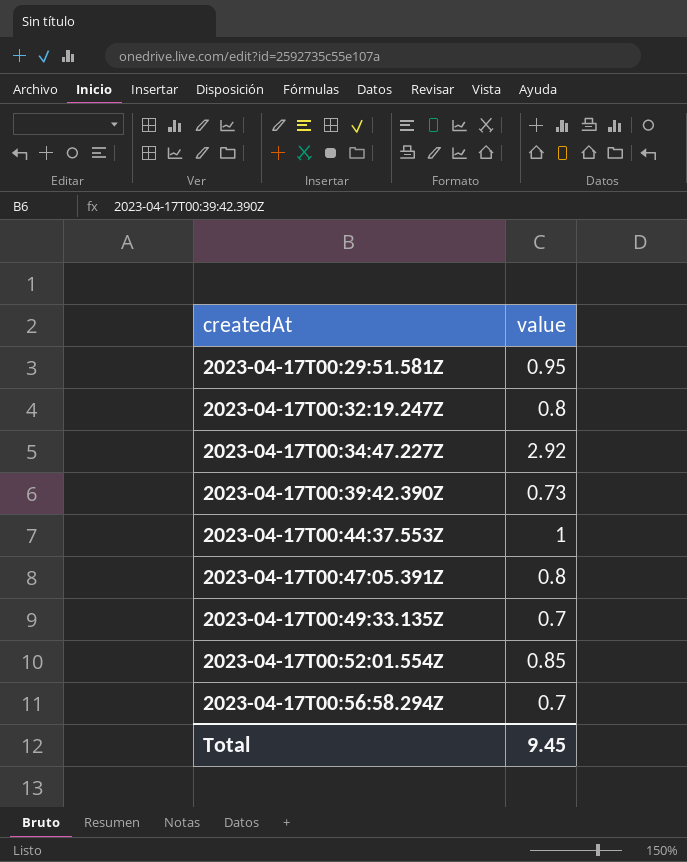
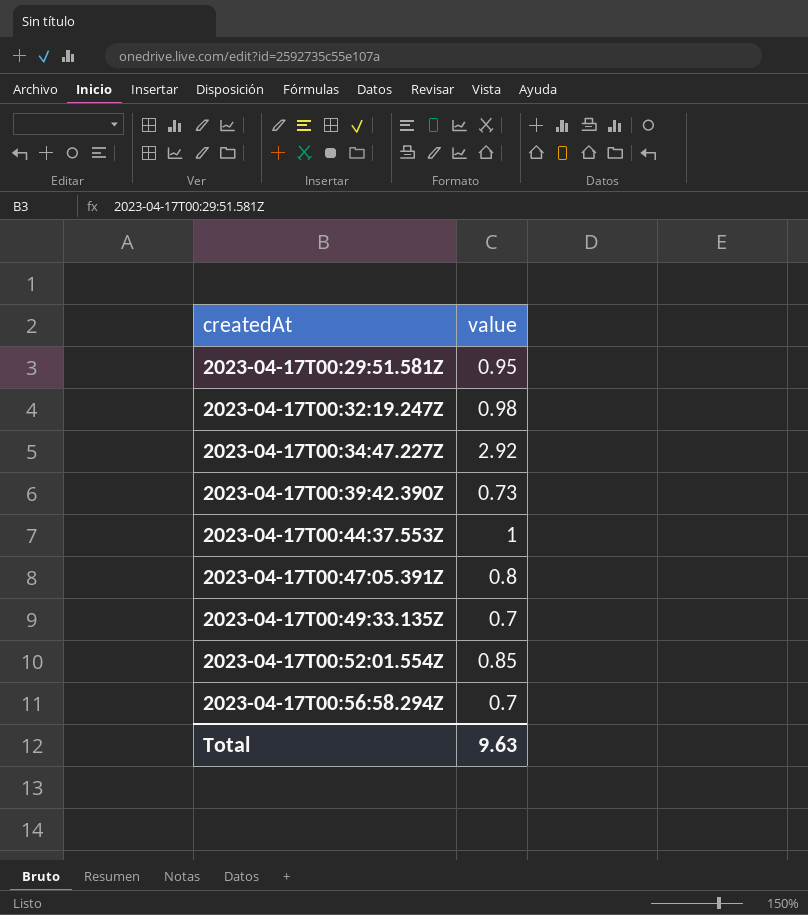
2023-04-17T00:32:19.247Z | value: 0.8 -> 0.98
Total | value: 9.45 -> 9.63

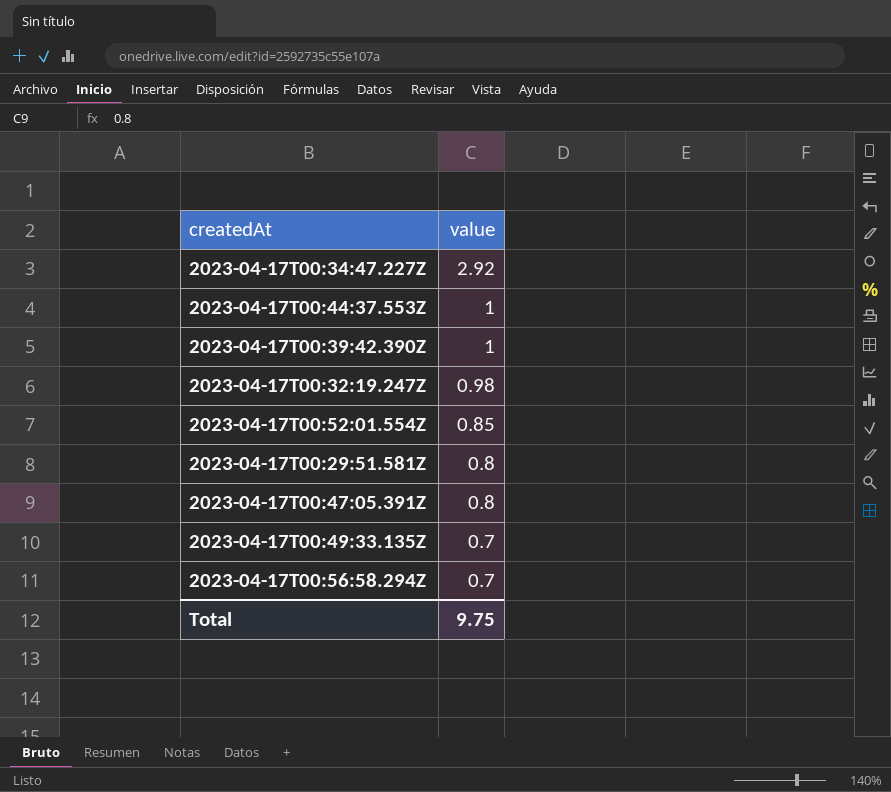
row order: createdAt ascending -> value descending
2023-04-17T00:39:42.390Z | value: 0.73 -> 1
2023-04-17T00:29:51.581Z | value: 0.95 -> 0.8
Total | value: 9.63 -> 9.75

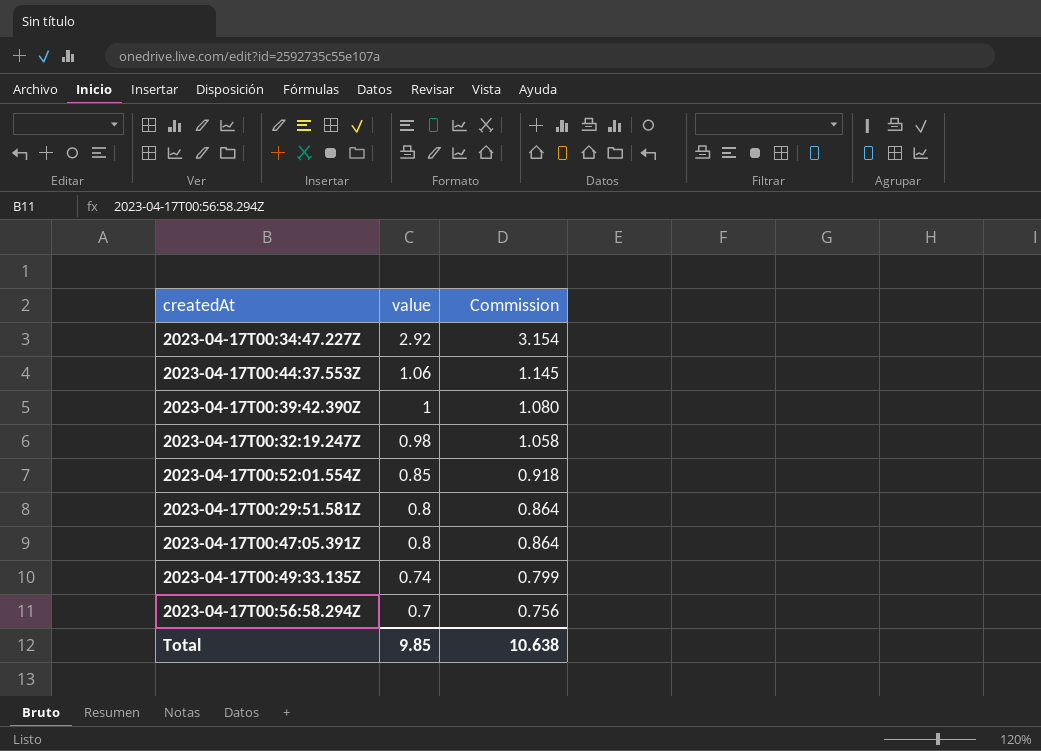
column Commission | formula: none -> [value] * 1.08
2023-04-17T00:44:37.553Z | value: 1 -> 1.06
2023-04-17T00:49:33.135Z | value: 0.7 -> 0.74
Total | value: 9.75 -> 9.85

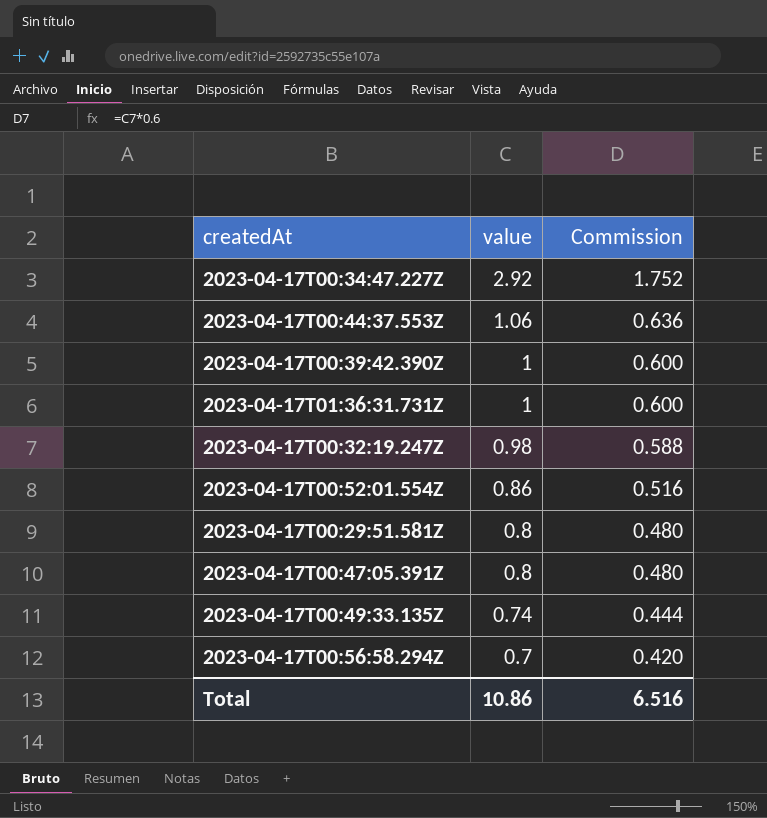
column Commission | formula: [value] * 1.08 -> [value] * 0.6
row 2023-04-17T01:36:31.731Z: none -> 1 | 0.600
2023-04-17T00:52:01.554Z | value: 0.85 -> 0.86
Total | value: 9.85 -> 10.86
Total | Commission: 10.638 -> 6.516

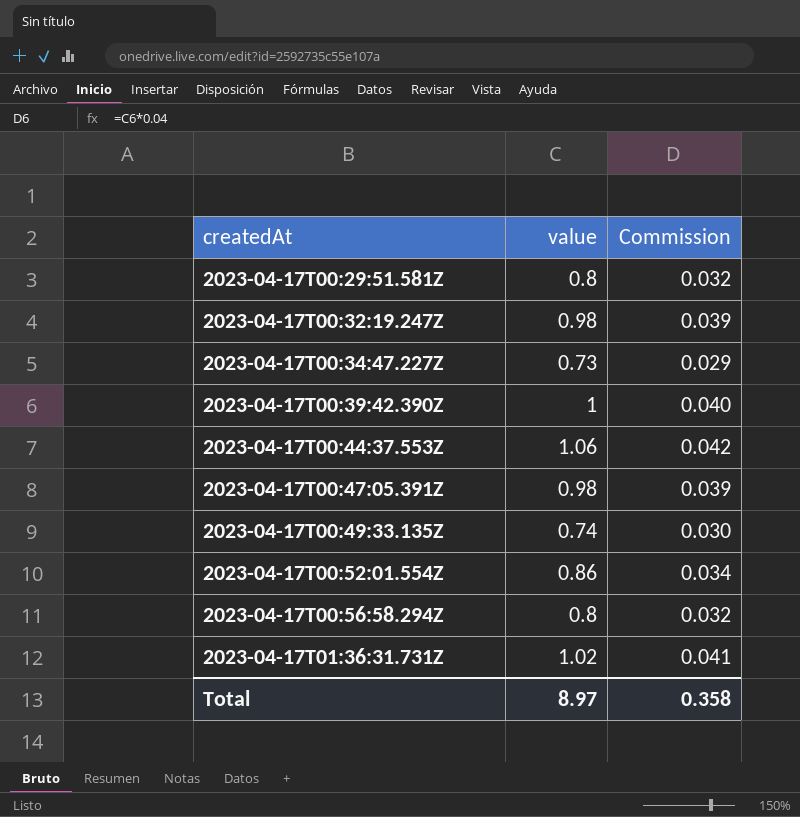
row order: value descending -> createdAt ascending
column Commission | formula: [value] * 0.6 -> [value] * 0.04
2023-04-17T00:34:47.227Z | value: 2.92 -> 0.73
2023-04-17T00:47:05.391Z | value: 0.8 -> 0.98
2023-04-17T00:56:58.294Z | value: 0.7 -> 0.8
2023-04-17T01:36:31.731Z | value: 1 -> 1.02
Total | value: 10.86 -> 8.97
Total | Commission: 6.516 -> 0.358

